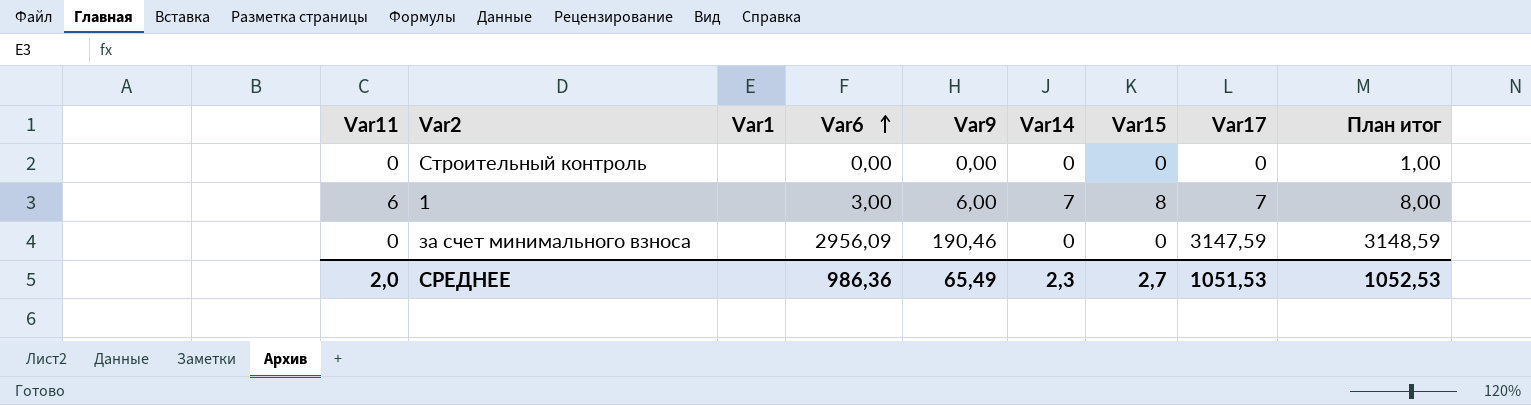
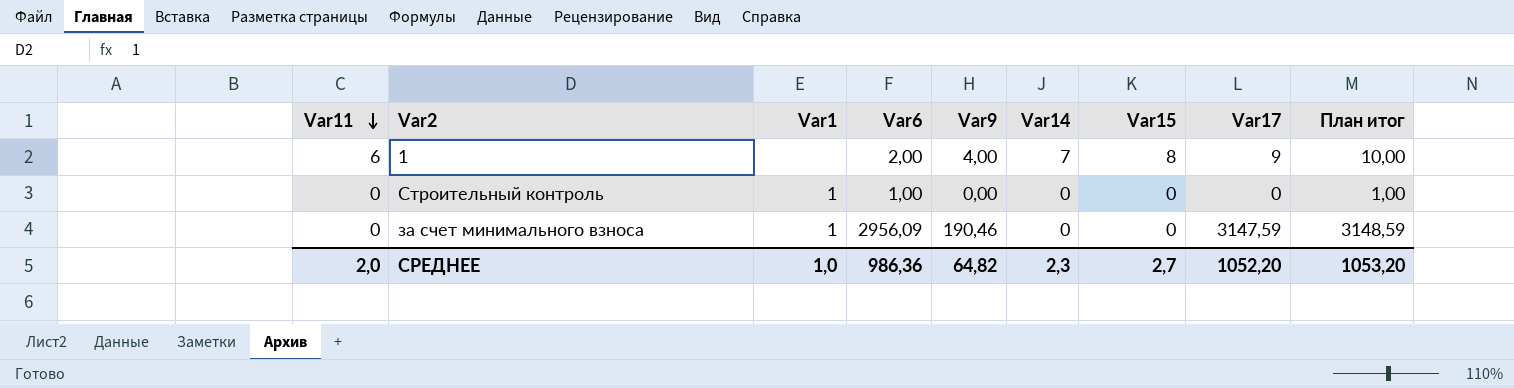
row order: Var6 ascending -> Var11 descending
1 | Var6: 3,00 -> 2,00
1 | Var9: 6,00 -> 4,00
1 | Var17: 7 -> 9
1 | План итог: 8,00 -> 10,00
Строительный контроль | Var1: none -> 1
Строительный контроль | Var6: 0,00 -> 1,00
за счет минимального взноса | Var1: none -> 1
СРЕДНЕЕ | Var1: none -> 1,0
СРЕДНЕЕ | Var9: 65,49 -> 64,82
СРЕДНЕЕ | Var17: 1051,53 -> 1052,20
СРЕДНЕЕ | План итог: 1052,53 -> 1053,20

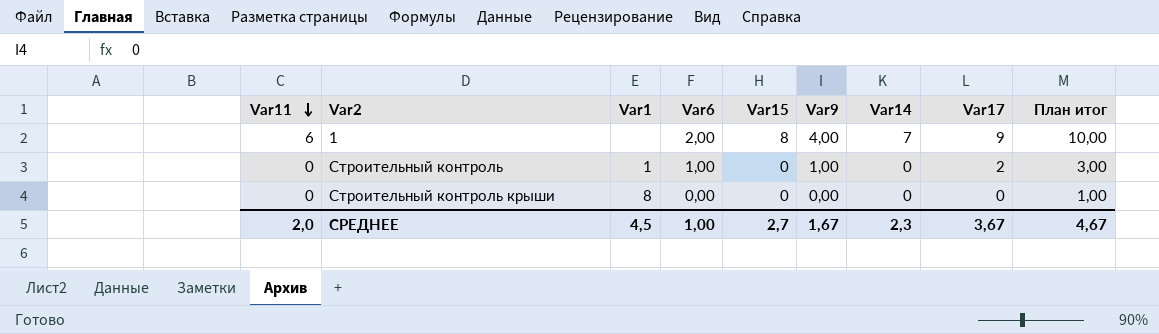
column Var15 | position: 7 -> 5
row за счет минимального взноса: 0 | 1 | 2956,09 | 190,46 | 0 | 0 | 3147,59 | 3148,59 -> none
Строительный контроль | Var9: 0,00 -> 1,00
Строительный контроль | Var17: 0 -> 2
Строительный контроль | План итог: 1,00 -> 3,00
row Строительный контроль крыши: none -> 0 | 8 | 0,00 | 0 | 0,00 | 0 | 0 | 1,00
СРЕДНЕЕ | Var1: 1,0 -> 4,5
СРЕДНЕЕ | Var6: 986,36 -> 1,00
СРЕДНЕЕ | Var9: 64,82 -> 1,67
СРЕДНЕЕ | Var17: 1052,20 -> 3,67
СРЕДНЕЕ | План итог: 1053,20 -> 4,67

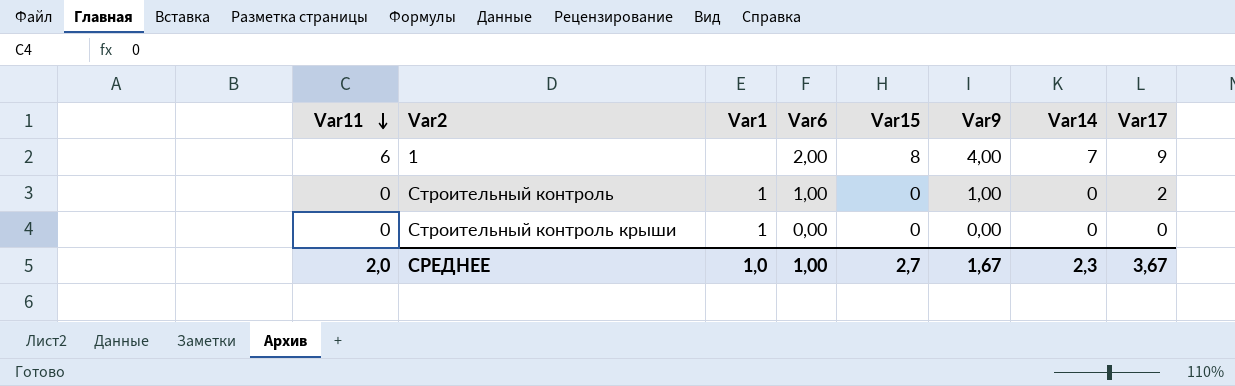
column План итог | formula: [Var17] + 1 -> none
Строительный контроль крыши | Var1: 8 -> 1
СРЕДНЕЕ | Var1: 4,5 -> 1,0

